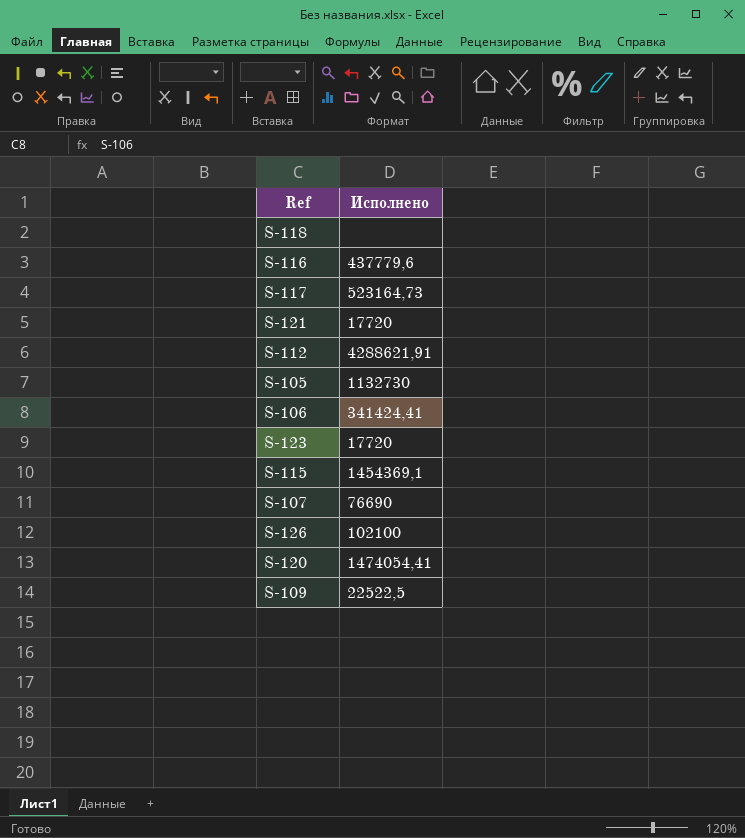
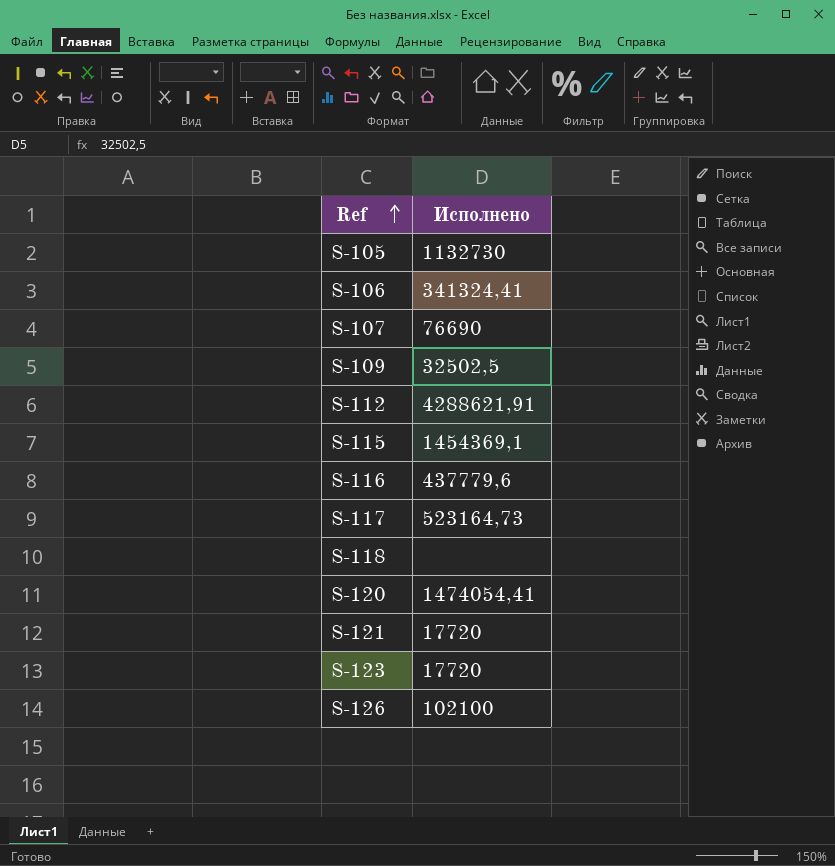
row order: none -> Ref ascending
S-106 | Исполнено: 341424,41 -> 341324,41
S-109 | Исполнено: 22522,5 -> 32502,5

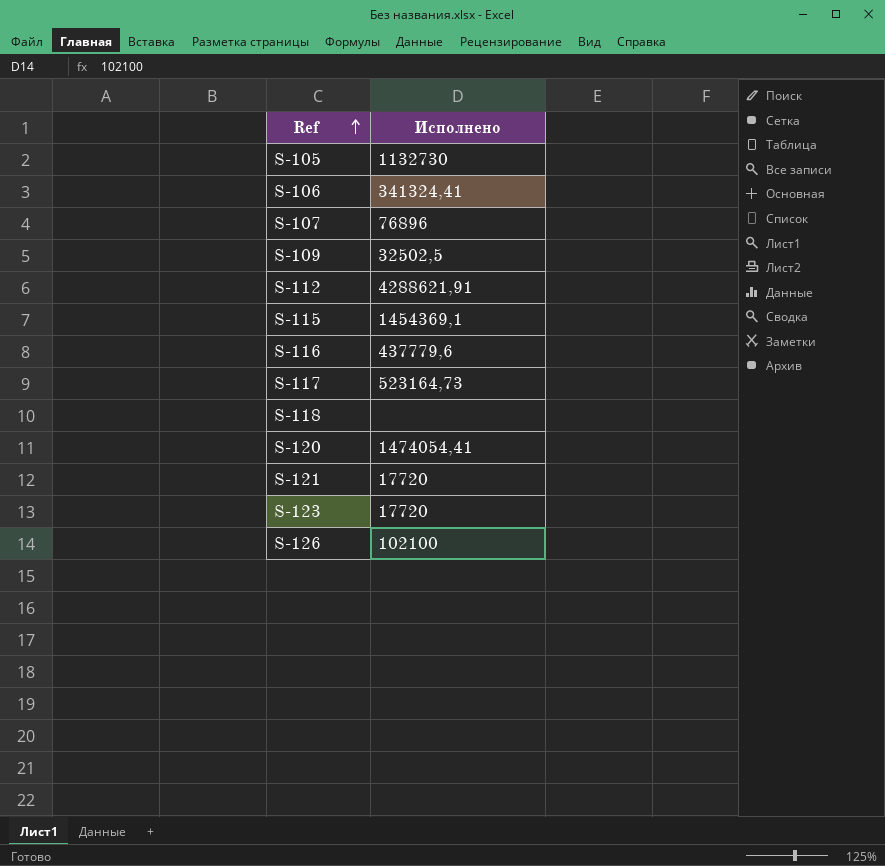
S-107 | Исполнено: 76690 -> 76896

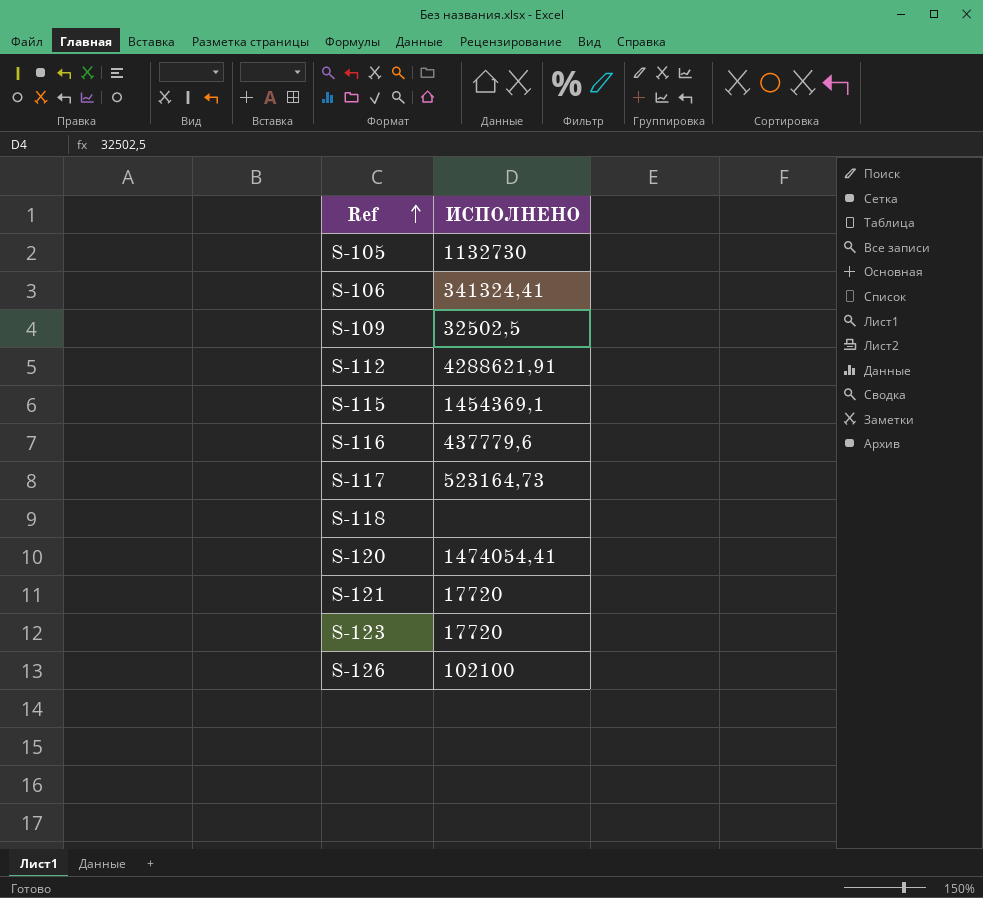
column name: Исполнено -> ИСПОЛНЕНО
row S-107: 76896 -> none

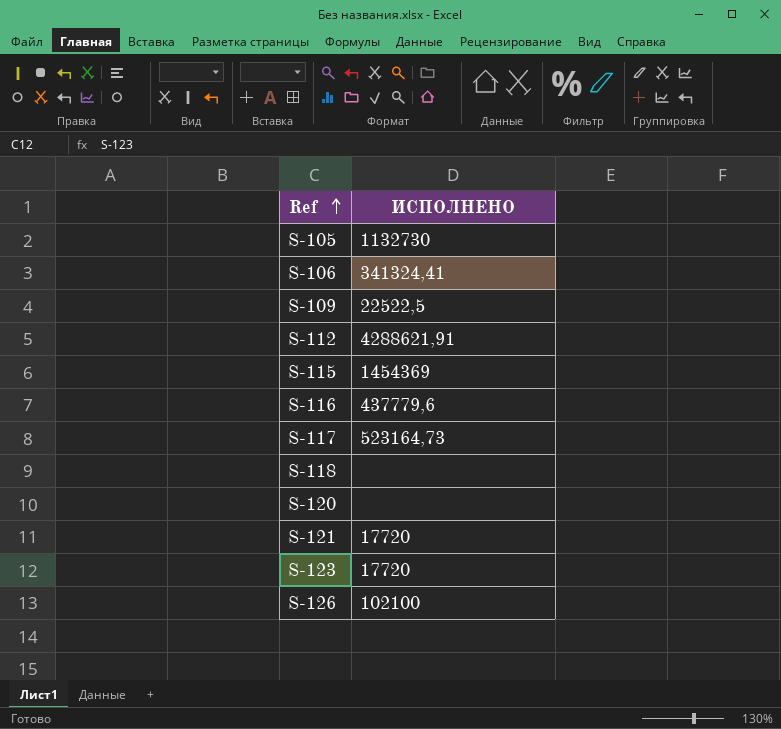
S-109 | ИСПОЛНЕНО: 32502,5 -> 22522,5
S-115 | ИСПОЛНЕНО: 1454369,1 -> 1454369
S-120 | ИСПОЛНЕНО: 1474054,41 -> none

